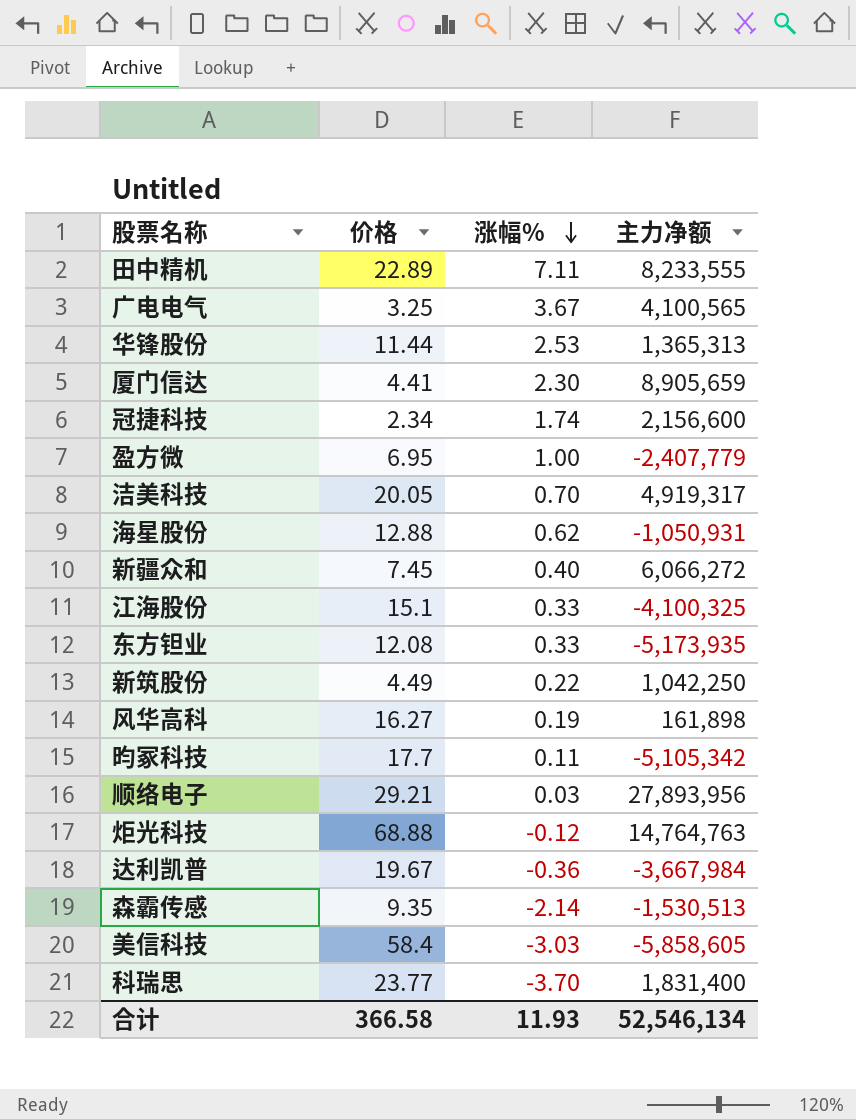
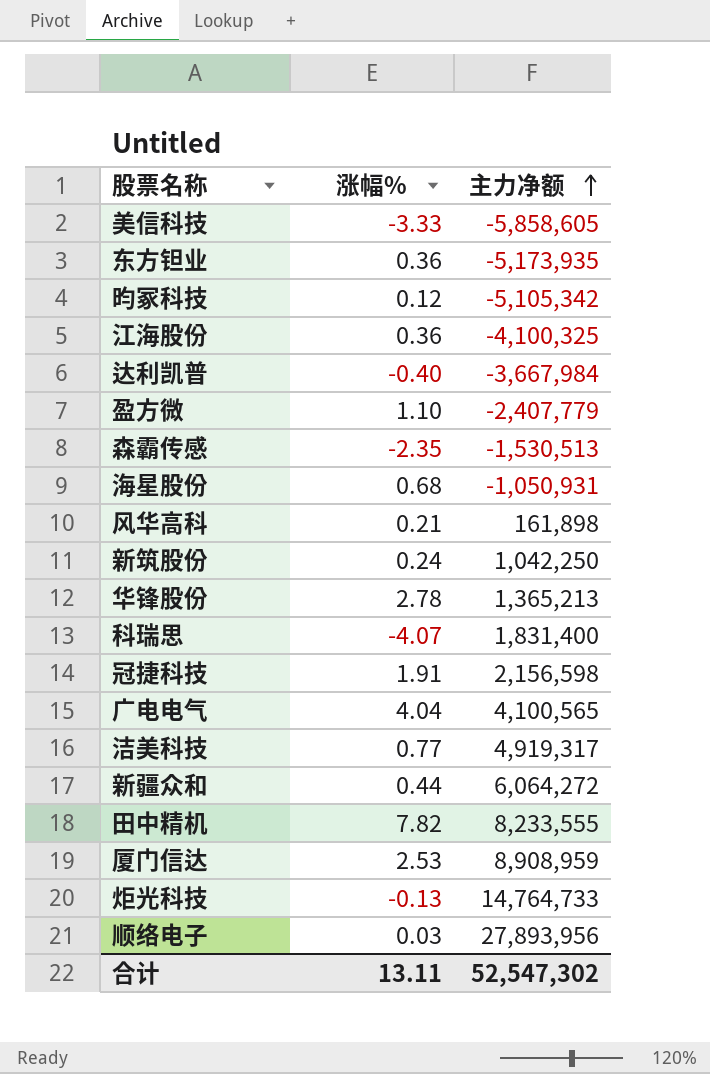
row order: 涨幅% descending -> 主力净额 ascending
column 价格 | position: 2 -> none
美信科技 | 涨幅%: -3.03 -> -3.33
东方钽业 | 涨幅%: 0.33 -> 0.36
昀冢科技 | 涨幅%: 0.11 -> 0.12
江海股份 | 涨幅%: 0.33 -> 0.36
达利凯普 | 涨幅%: -0.36 -> -0.40
盈方微 | 涨幅%: 1.00 -> 1.10
森霸传感 | 涨幅%: -2.14 -> -2.35
海星股份 | 涨幅%: 0.62 -> 0.68
风华高科 | 涨幅%: 0.19 -> 0.21
新筑股份 | 涨幅%: 0.22 -> 0.24
华锋股份 | 涨幅%: 2.53 -> 2.78
华锋股份 | 主力净额: 1,365,313 -> 1,365,213
科瑞思 | 涨幅%: -3.70 -> -4.07
冠捷科技 | 涨幅%: 1.74 -> 1.91
冠捷科技 | 主力净额: 2,156,600 -> 2,156,598
广电电气 | 涨幅%: 3.67 -> 4.04
洁美科技 | 涨幅%: 0.70 -> 0.77
新疆众和 | 涨幅%: 0.40 -> 0.44
新疆众和 | 主力净额: 6,066,272 -> 6,064,272
田中精机 | 涨幅%: 7.11 -> 7.82
厦门信达 | 涨幅%: 2.30 -> 2.53
厦门信达 | 主力净额: 8,905,659 -> 8,908,959
炬光科技 | 涨幅%: -0.12 -> -0.13
炬光科技 | 主力净额: 14,764,763 -> 14,764,733
合计 | 涨幅%: 11.93 -> 13.11
合计 | 主力净额: 52,546,134 -> 52,547,302

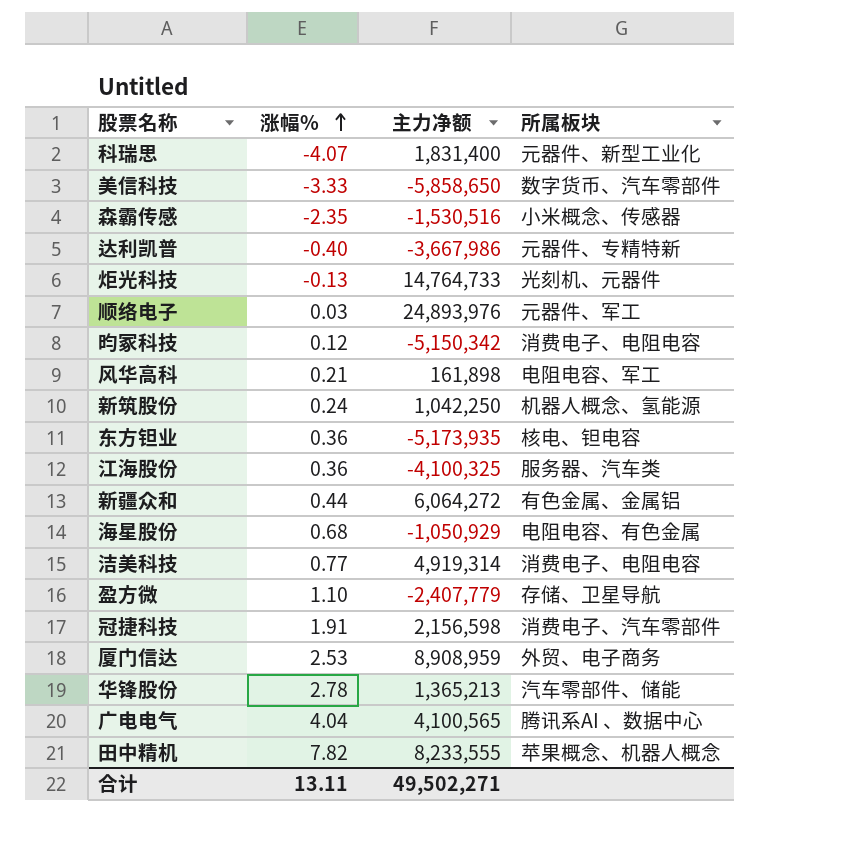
row order: 主力净额 ascending -> 涨幅% ascending
column 所属板块 | position: none -> 4
美信科技 | 主力净额: -5,858,605 -> -5,858,650
森霸传感 | 主力净额: -1,530,513 -> -1,530,516
达利凯普 | 主力净额: -3,667,984 -> -3,667,986
顺络电子 | 主力净额: 27,893,956 -> 24,893,976
昀冢科技 | 主力净额: -5,105,342 -> -5,150,342
海星股份 | 主力净额: -1,050,931 -> -1,050,929
洁美科技 | 主力净额: 4,919,317 -> 4,919,314
合计 | 主力净额: 52,547,302 -> 49,502,271

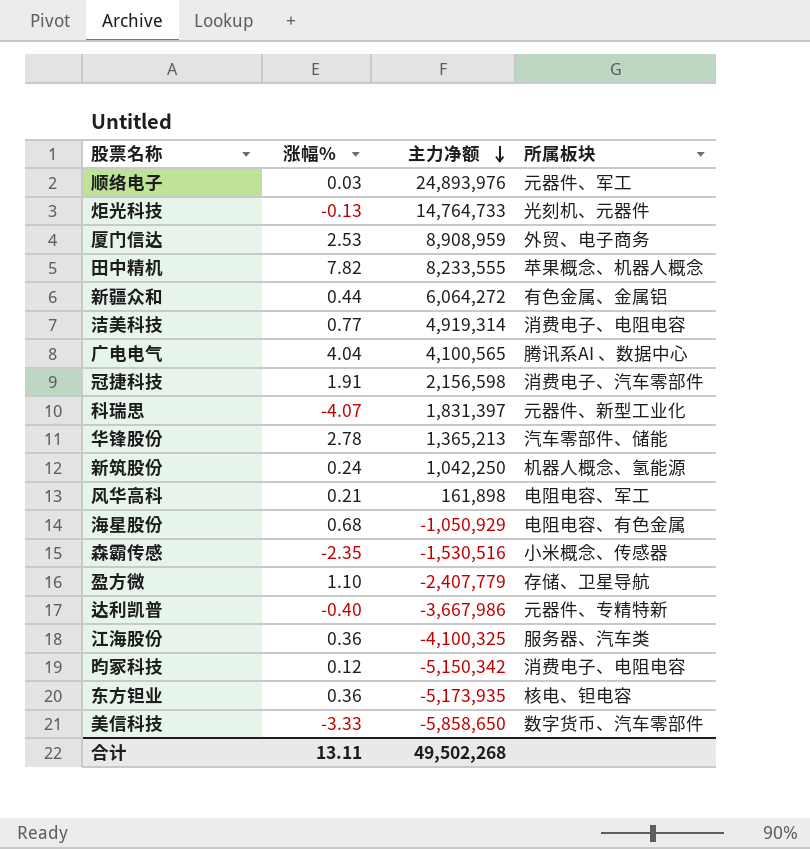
row order: 涨幅% ascending -> 主力净额 descending
科瑞思 | 主力净额: 1,831,400 -> 1,831,397
合计 | 主力净额: 49,502,271 -> 49,502,268

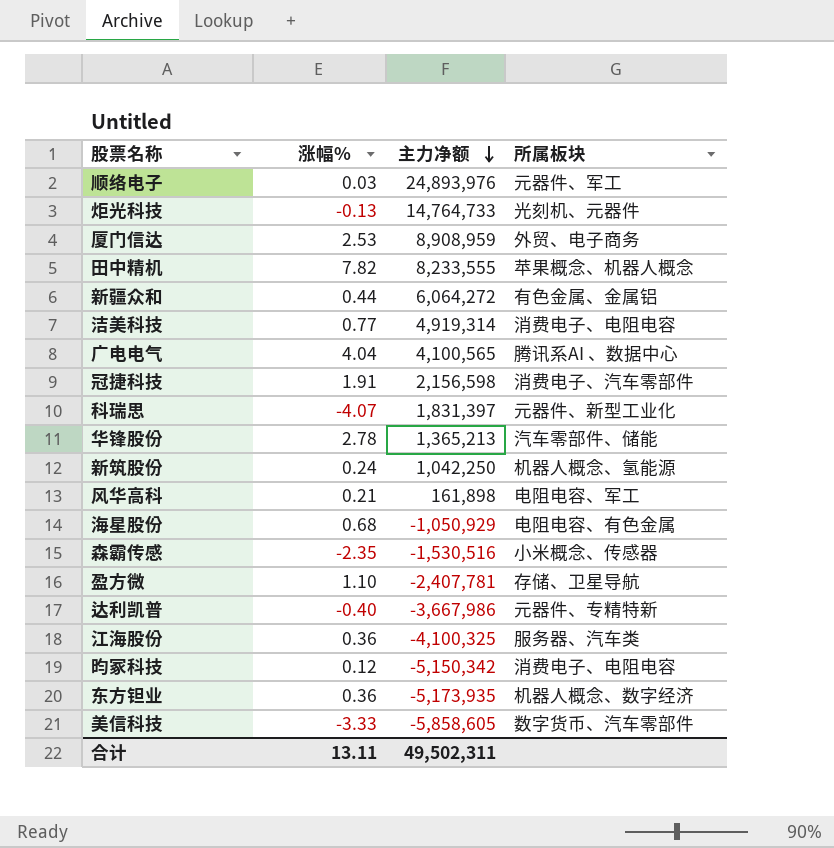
盈方微 | 主力净额: -2,407,779 -> -2,407,781
东方钽业 | 所属板块: 核电、钽电容 -> 机器人概念、数字经济
美信科技 | 主力净额: -5,858,650 -> -5,858,605
合计 | 主力净额: 49,502,268 -> 49,502,311

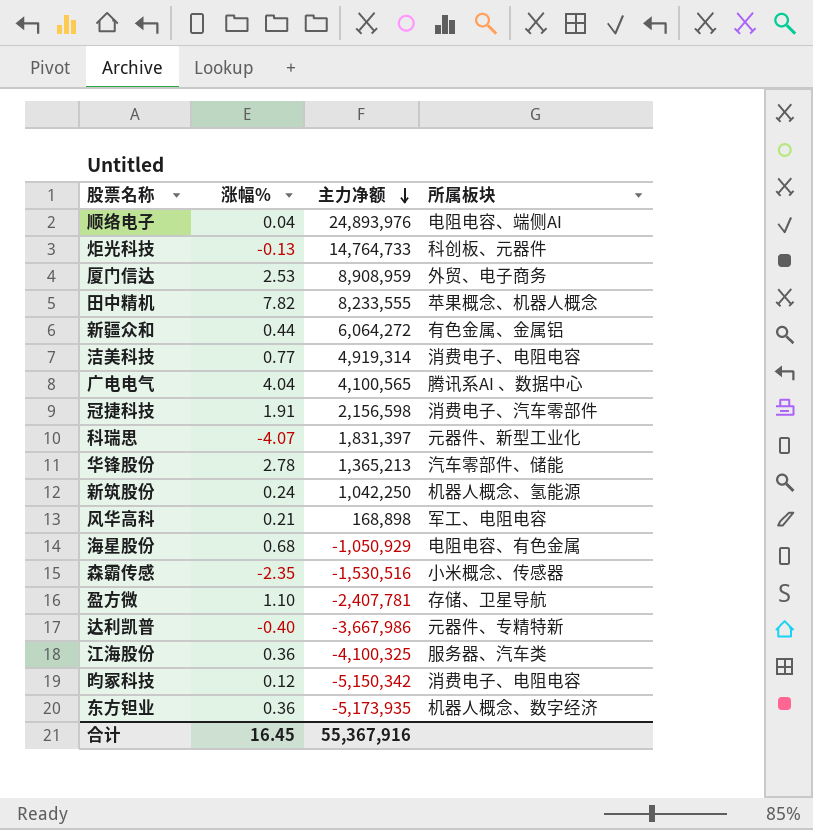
row 美信科技: -3.33 | -5,858,605 | 数字货币、汽车零部件 -> none
顺络电子 | 涨幅%: 0.03 -> 0.04
顺络电子 | 所属板块: 元器件、军工 -> 电阻电容、端侧AI
炬光科技 | 所属板块: 光刻机、元器件 -> 科创板、元器件
风华高科 | 主力净额: 161,898 -> 168,898
风华高科 | 所属板块: 电阻电容、军工 -> 军工、电阻电容
合计 | 涨幅%: 13.11 -> 16.45
合计 | 主力净额: 49,502,311 -> 55,367,916

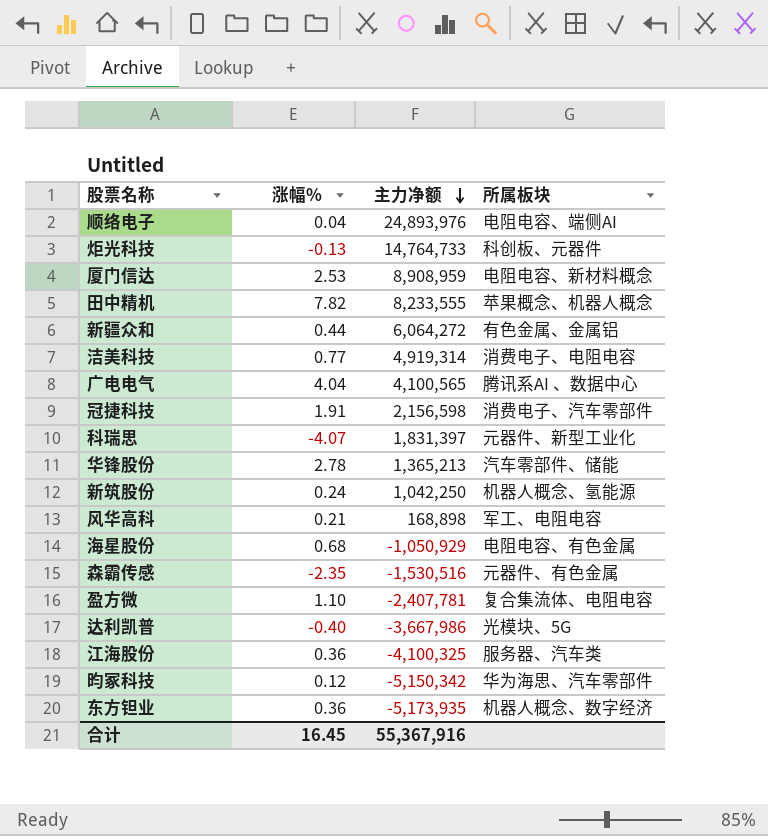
厦门信达 | 所属板块: 外贸、电子商务 -> 电阻电容、新材料概念
森霸传感 | 所属板块: 小米概念、传感器 -> 元器件、有色金属
盈方微 | 所属板块: 存储、卫星导航 -> 复合集流体、电阻电容
达利凯普 | 所属板块: 元器件、专精特新 -> 光模块、5G
昀冢科技 | 所属板块: 消费电子、电阻电容 -> 华为海思、汽车零部件

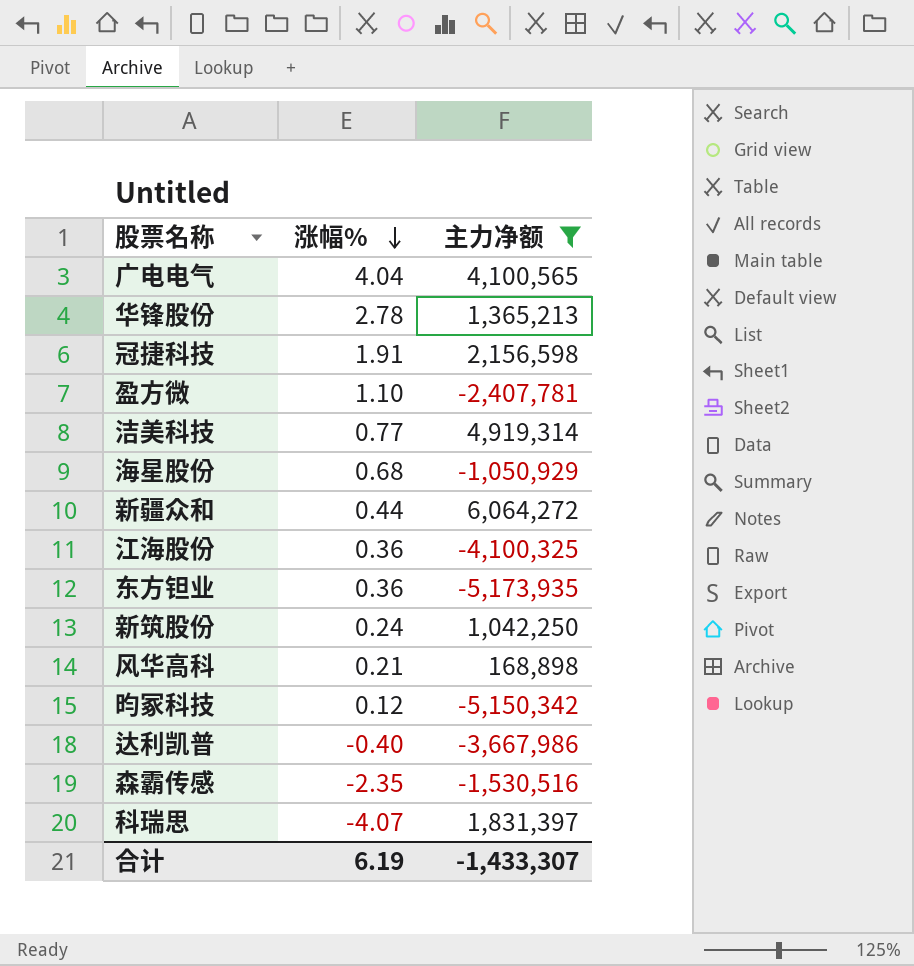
filter: none -> 主力净额 <= 6,064,272
row order: 主力净额 descending -> 涨幅% descending
column 所属板块 | position: 4 -> none
合计 | 涨幅%: 16.45 -> 6.19
合计 | 主力净额: 55,367,916 -> -1,433,307

